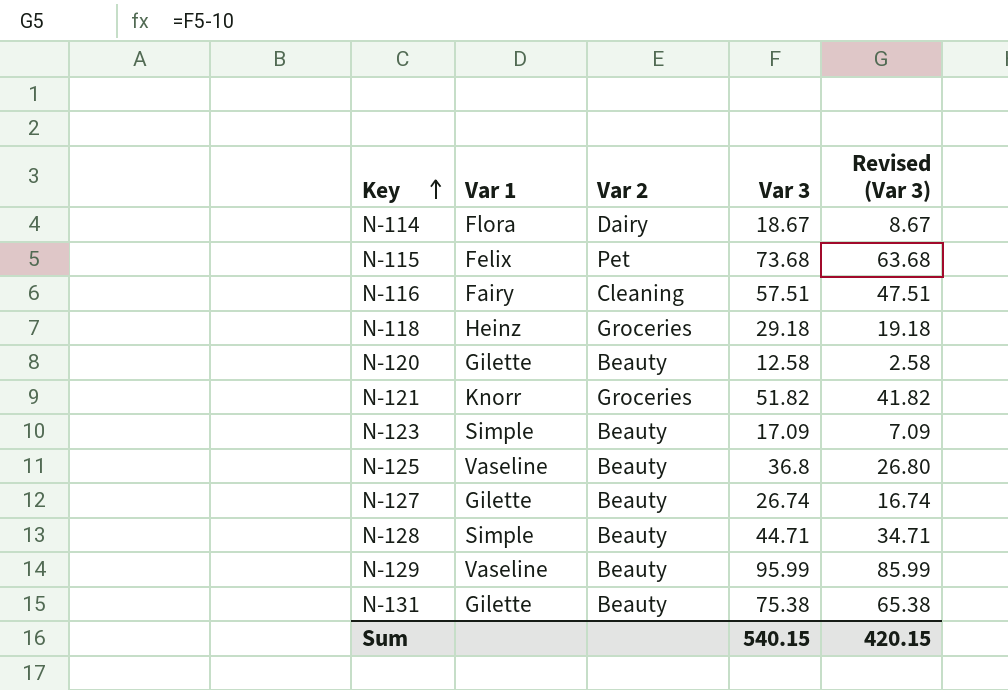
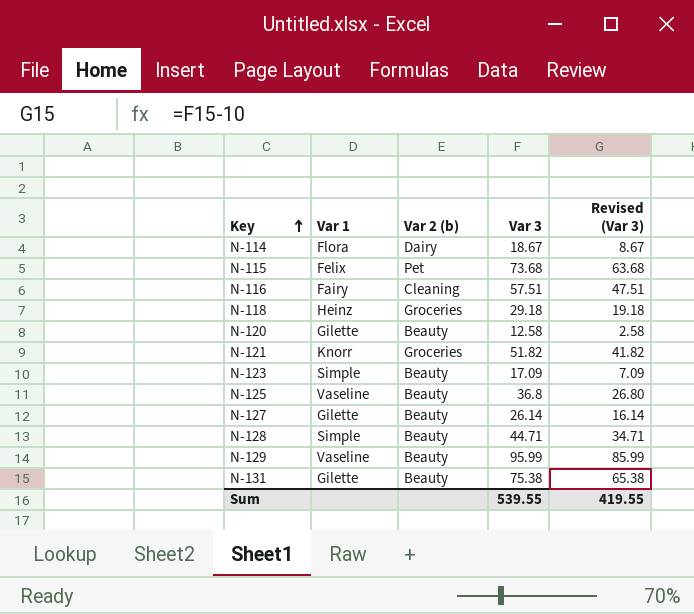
column name: Var 2 -> Var 2 (b)
N-127 | Var 3: 26.74 -> 26.14
N-127 | Revised (Var 3): 16.74 -> 16.14
Sum | Var 3: 540.15 -> 539.55
Sum | Revised (Var 3): 420.15 -> 419.55

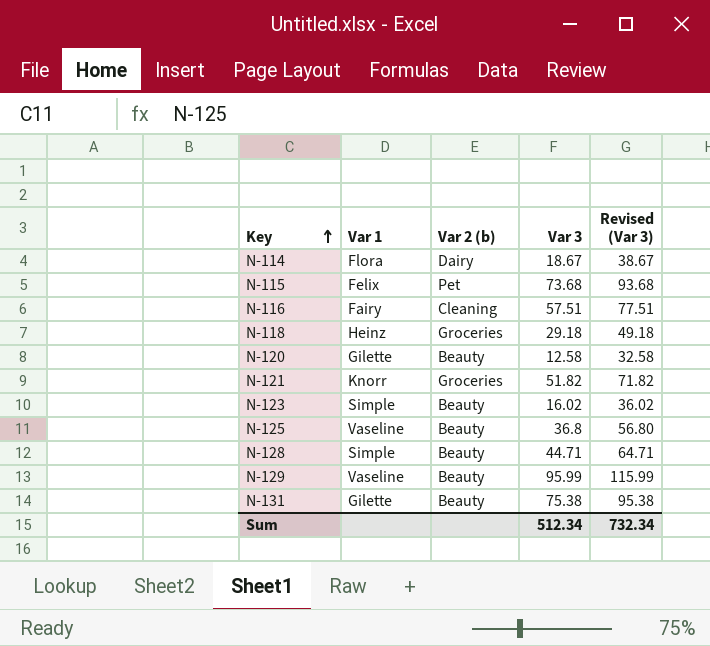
column Revised (Var 3) | formula: [Var 3] - 10 -> [Var 3] + 20
row N-127: Gilette | Beauty | 26.14 | 16.14 -> none
N-123 | Var 3: 17.09 -> 16.02
Sum | Var 3: 539.55 -> 512.34
Sum | Revised (Var 3): 419.55 -> 732.34

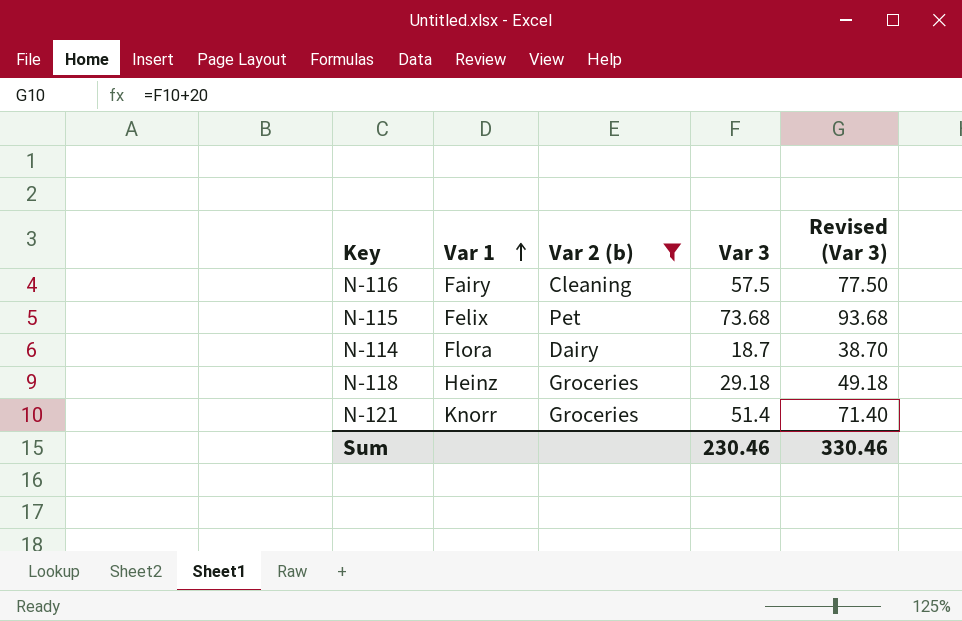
filter: none -> Var 2 (b) != Beauty
row order: Key ascending -> Var 1 ascending
N-116 | Var 3: 57.51 -> 57.5
N-116 | Revised (Var 3): 77.51 -> 77.50
N-114 | Var 3: 18.67 -> 18.7
N-114 | Revised (Var 3): 38.67 -> 38.70
N-121 | Var 3: 51.82 -> 51.4
N-121 | Revised (Var 3): 71.82 -> 71.40
Sum | Var 3: 512.34 -> 230.46
Sum | Revised (Var 3): 732.34 -> 330.46

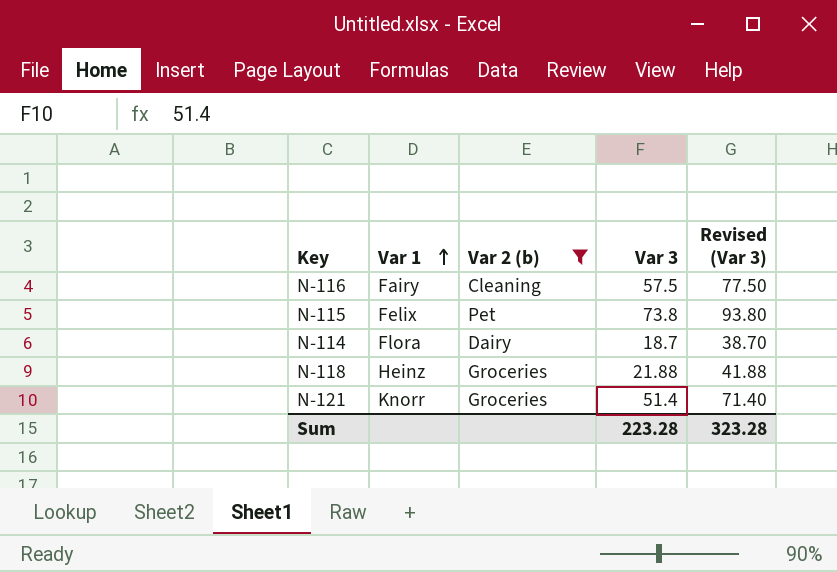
N-115 | Var 3: 73.68 -> 73.8
N-115 | Revised (Var 3): 93.68 -> 93.80
N-118 | Var 3: 29.18 -> 21.88
N-118 | Revised (Var 3): 49.18 -> 41.88
Sum | Var 3: 230.46 -> 223.28
Sum | Revised (Var 3): 330.46 -> 323.28

